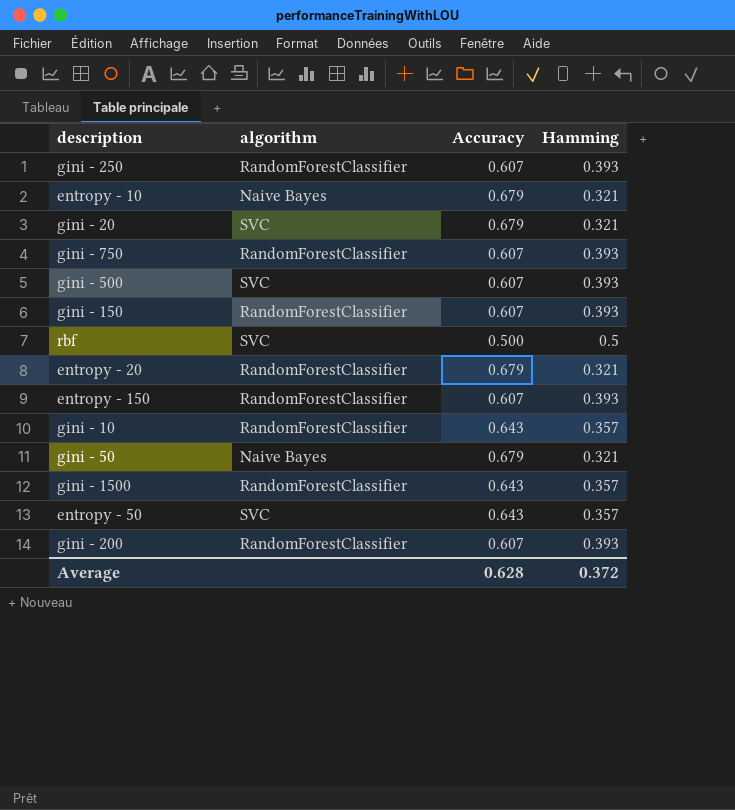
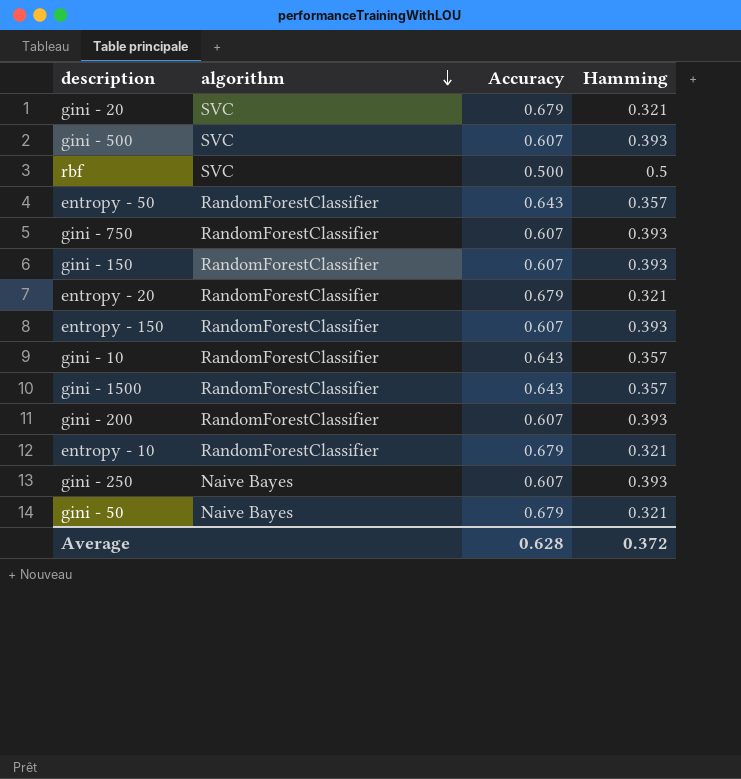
row order: none -> algorithm descending
entropy - 50 | algorithm: SVC -> RandomForestClassifier
entropy - 10 | algorithm: Naive Bayes -> RandomForestClassifier
gini - 250 | algorithm: RandomForestClassifier -> Naive Bayes

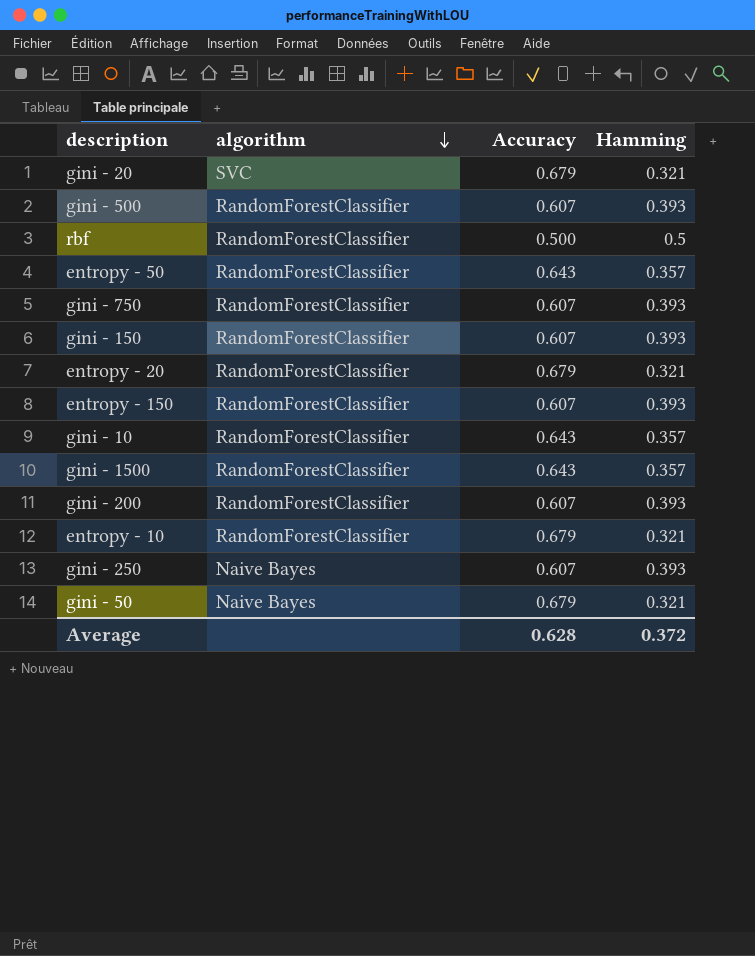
gini - 500 | algorithm: SVC -> RandomForestClassifier
rbf | algorithm: SVC -> RandomForestClassifier

